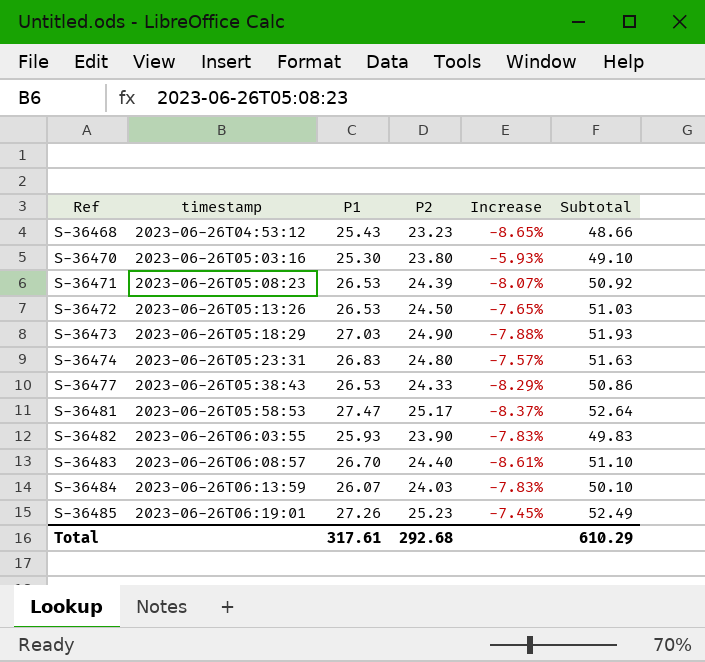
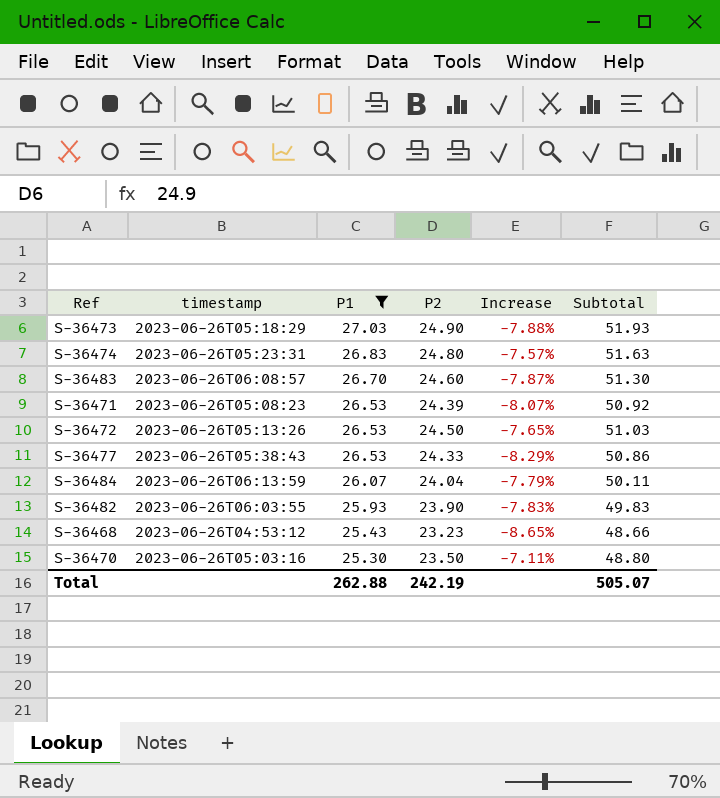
filter: none -> P1 <= 27.03
row order: Ref ascending -> P1 descending
S-36483 | P2: 24.40 -> 24.60
S-36483 | Increase: -8.61% -> -7.87%
S-36483 | Subtotal: 51.10 -> 51.30
S-36484 | P2: 24.03 -> 24.04
S-36484 | Increase: -7.83% -> -7.79%
S-36484 | Subtotal: 50.10 -> 50.11
S-36470 | P2: 23.80 -> 23.50
S-36470 | Increase: -5.93% -> -7.11%
S-36470 | Subtotal: 49.10 -> 48.80
Total | P1: 317.61 -> 262.88
Total | P2: 292.68 -> 242.19
Total | Subtotal: 610.29 -> 505.07

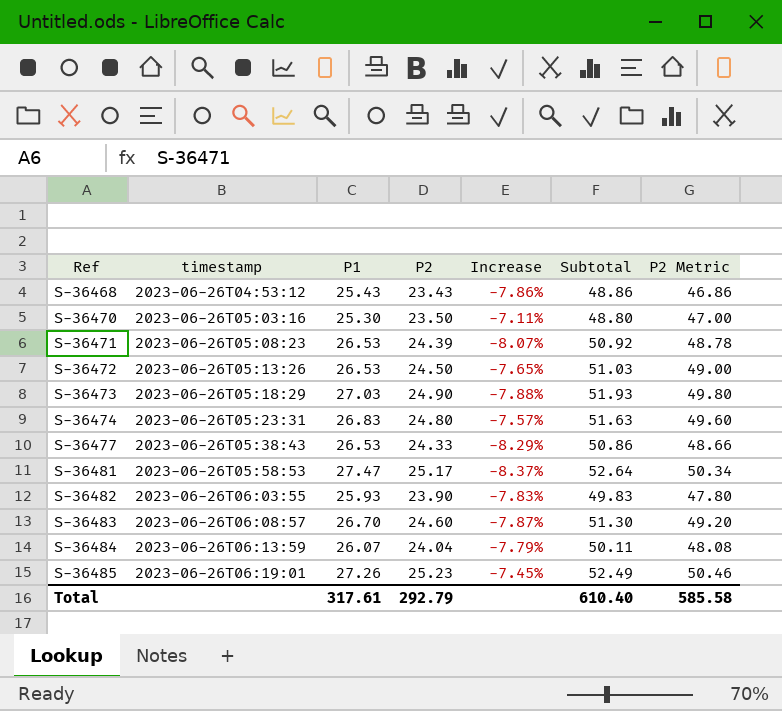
filter: P1 <= 27.03 -> none
row order: P1 descending -> Ref ascending
column P2 Metric | formula: none -> [P2] * 2
S-36468 | P2: 23.23 -> 23.43
S-36468 | Increase: -8.65% -> -7.86%
S-36468 | Subtotal: 48.66 -> 48.86
Total | P1: 262.88 -> 317.61
Total | P2: 242.19 -> 292.79
Total | Subtotal: 505.07 -> 610.40

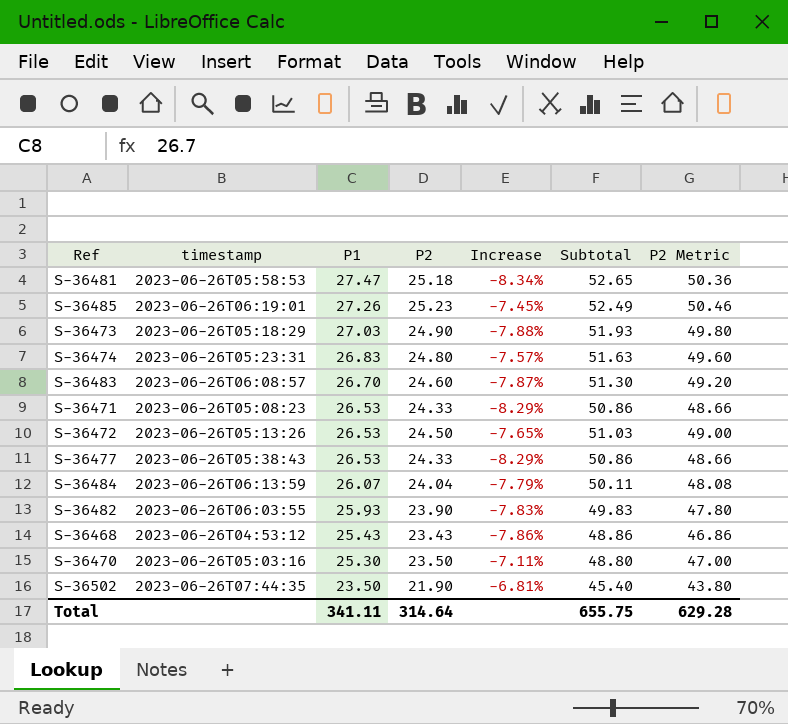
row order: Ref ascending -> P1 descending
S-36481 | P2: 25.17 -> 25.18
S-36481 | Increase: -8.37% -> -8.34%
S-36481 | Subtotal: 52.64 -> 52.65
S-36481 | P2 Metric: 50.34 -> 50.36
S-36471 | P2: 24.39 -> 24.33
S-36471 | Increase: -8.07% -> -8.29%
S-36471 | Subtotal: 50.92 -> 50.86
S-36471 | P2 Metric: 48.78 -> 48.66
row S-36502: none -> 2023-06-26T07:44:35 | 23.50 | 21.90 | -6.81% | 45.40 | 43.80
Total | P1: 317.61 -> 341.11
Total | P2: 292.79 -> 314.64
Total | Subtotal: 610.40 -> 655.75
Total | P2 Metric: 585.58 -> 629.28

